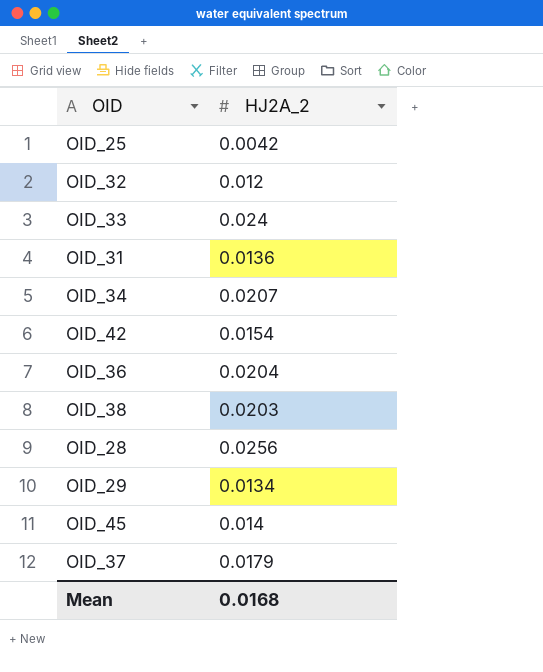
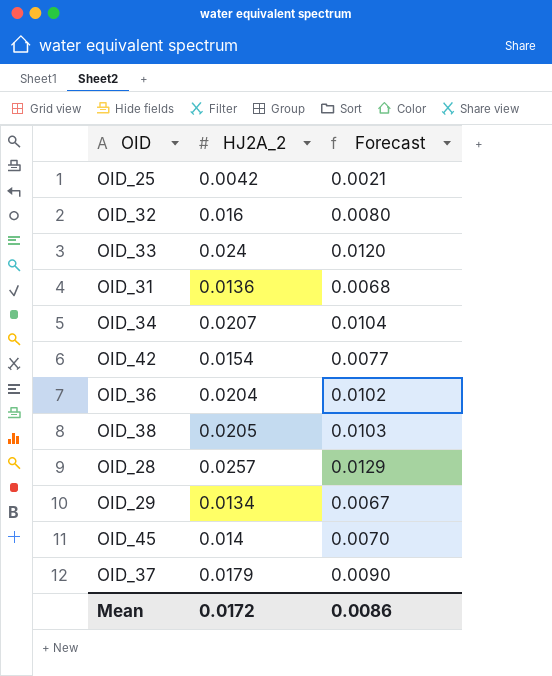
column Forecast | formula: none -> [HJ2A_2] * 0.5
OID_32 | HJ2A_2: 0.012 -> 0.016
OID_38 | HJ2A_2: 0.0203 -> 0.0205
OID_28 | HJ2A_2: 0.0256 -> 0.0257
Mean | HJ2A_2: 0.0168 -> 0.0172

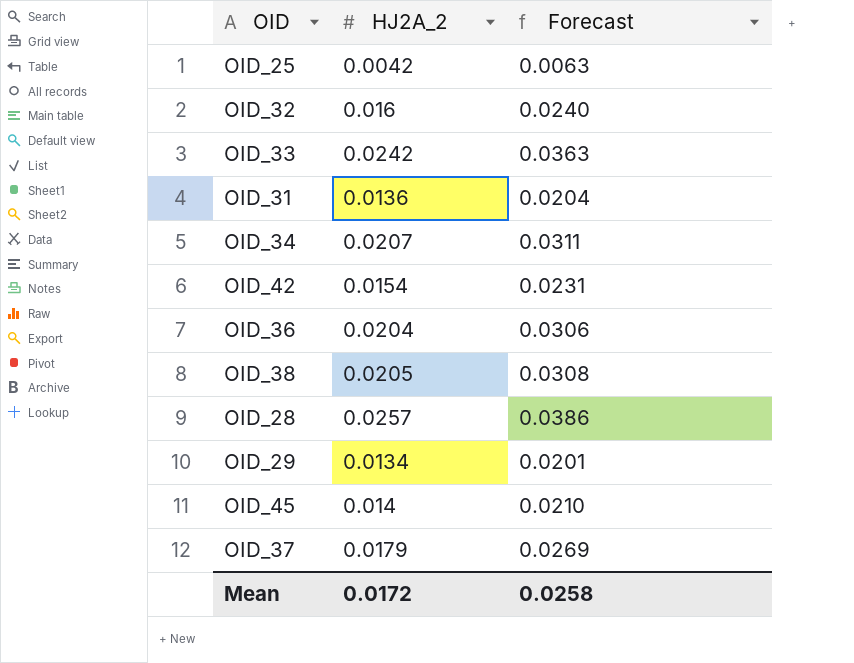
column Forecast | formula: [HJ2A_2] * 0.5 -> [HJ2A_2] * 1.5
OID_33 | HJ2A_2: 0.024 -> 0.0242
Mean | Forecast: 0.0086 -> 0.0258

